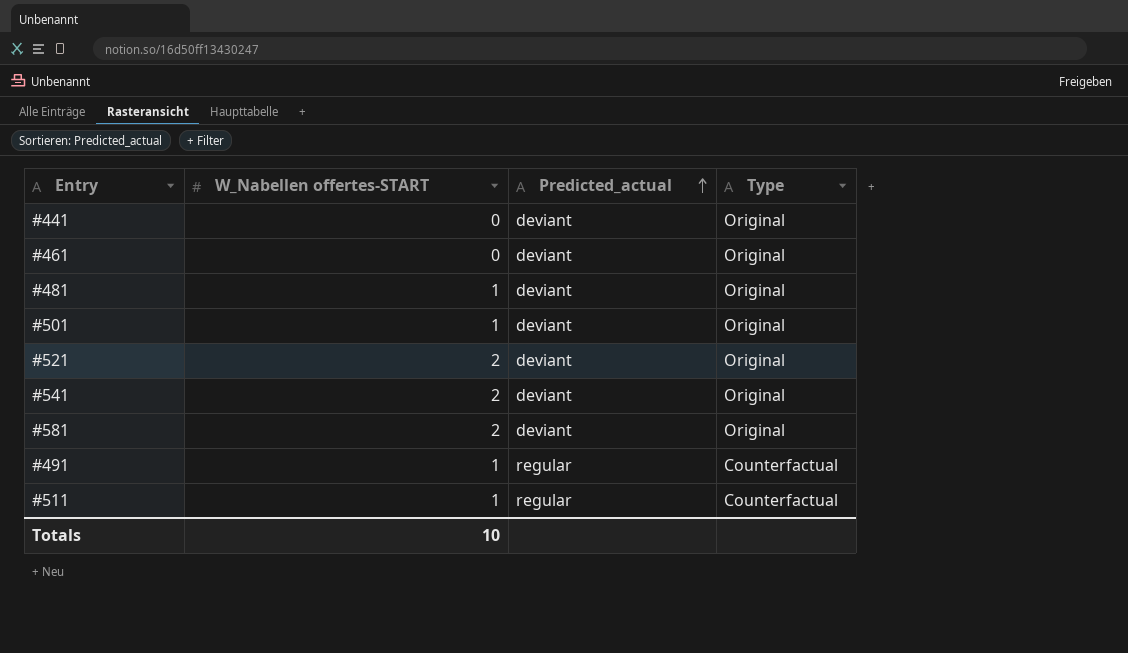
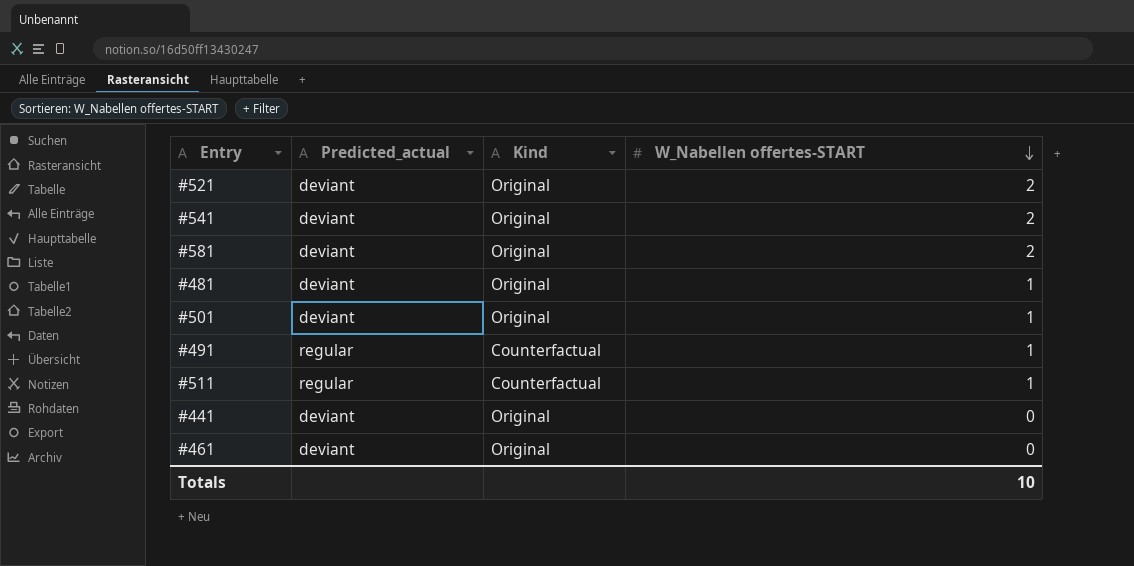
row order: Predicted_actual ascending -> W_Nabellen offertes-START descending
column name: Type -> Kind
column W_Nabellen offertes-START | position: 2 -> 4

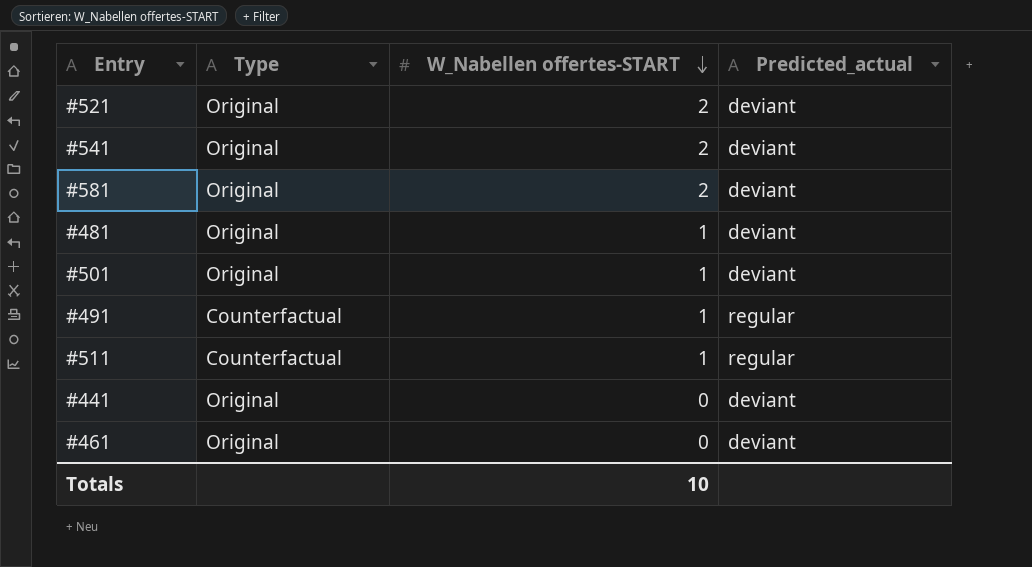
column name: Kind -> Type
column Predicted_actual | position: 2 -> 4

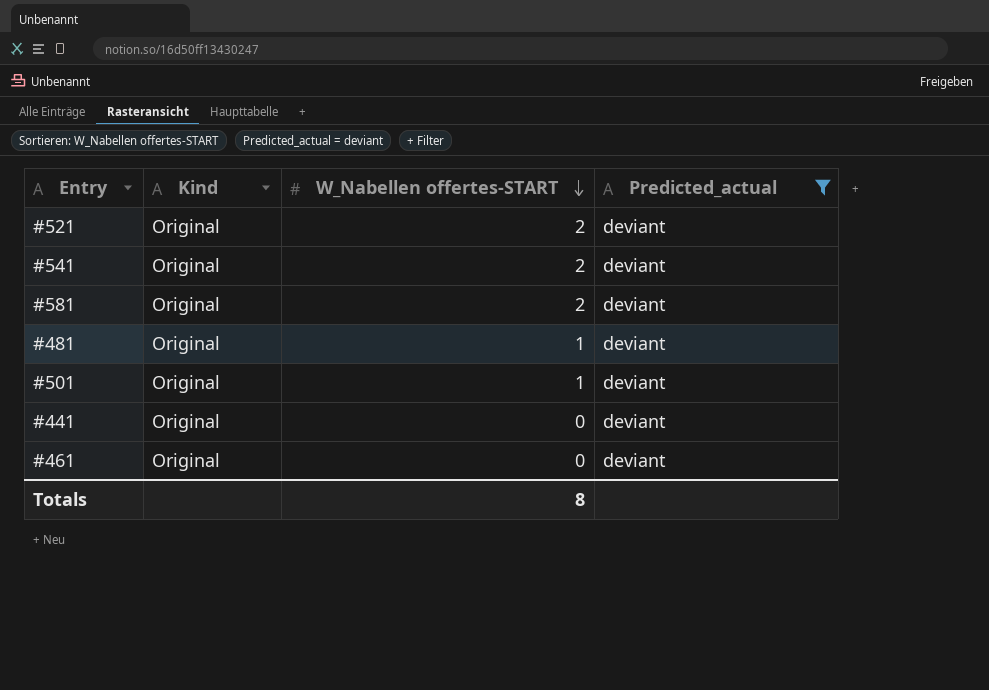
filter: none -> Predicted_actual = deviant
column name: Type -> Kind
Totals | W_Nabellen offertes-START: 10 -> 8

